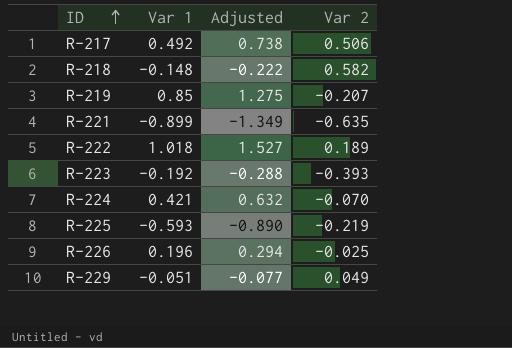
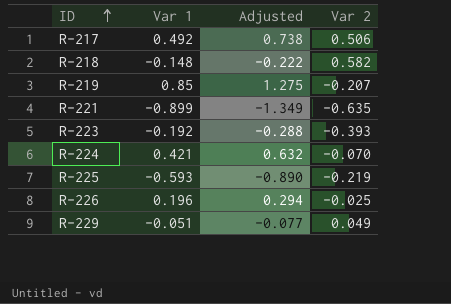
row R-222: 1.018 | 1.527 | 0.189 -> none

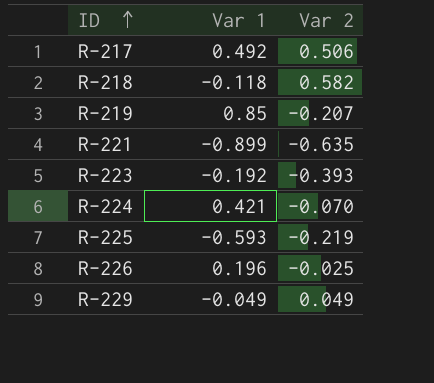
column Adjusted | formula: [Var 1] * 1.5 -> none
R-218 | Var 1: -0.148 -> -0.118
R-229 | Var 1: -0.051 -> -0.049

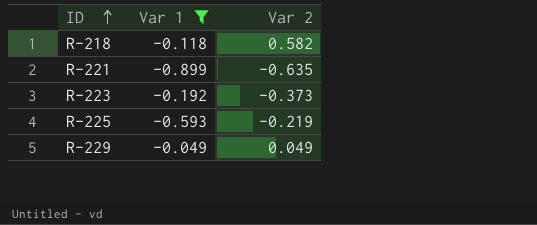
filter: none -> Var 1 <= -0.049
R-223 | Var 2: -0.393 -> -0.373

